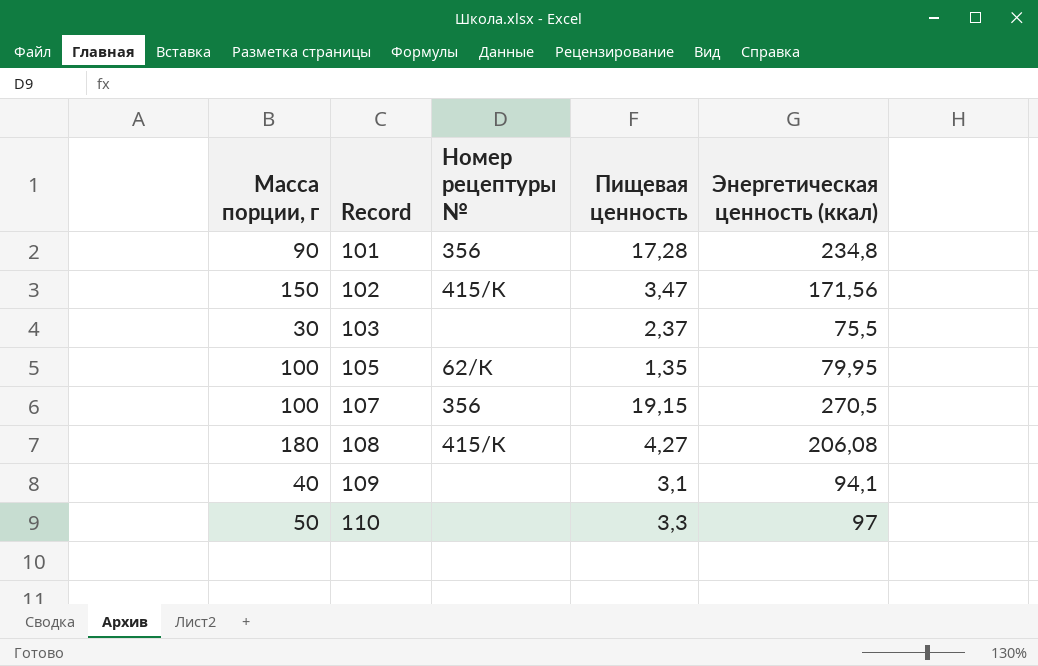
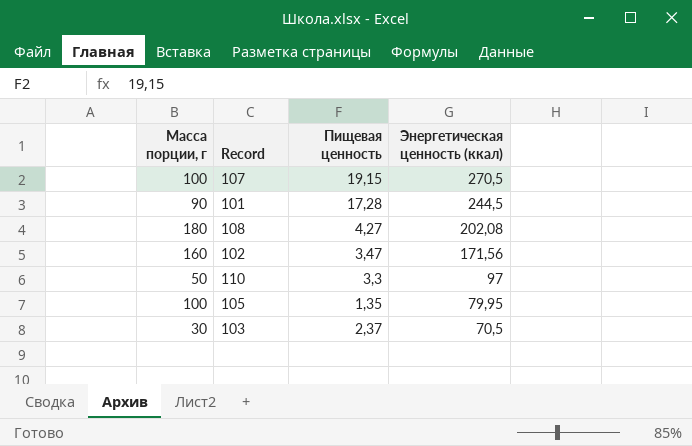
row order: Record ascending -> Энергетическая ценность (ккал) descending
column Номер рецептуры № | position: 3 -> none
row 109: 40 | none | 3,1 | 94,1 -> none
101 | Энергетическая ценность (ккал): 234,8 -> 244,5
108 | Энергетическая ценность (ккал): 206,08 -> 202,08
102 | Масса порции, г: 150 -> 160
103 | Энергетическая ценность (ккал): 75,5 -> 70,5

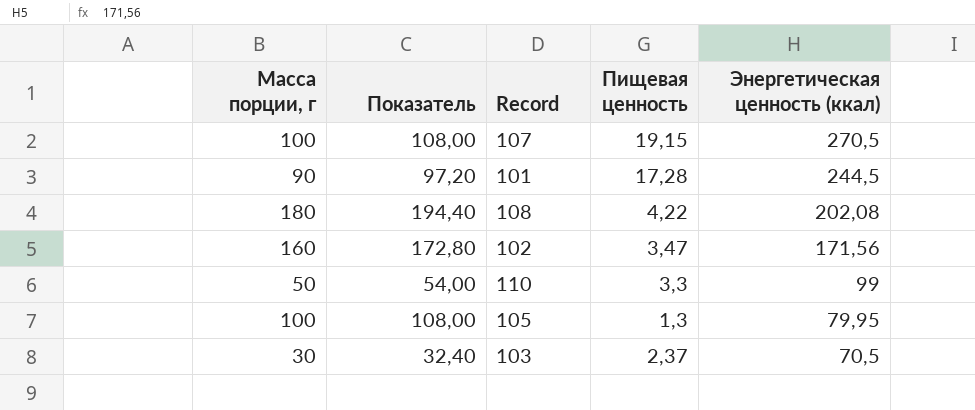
column Показатель | formula: none -> [Масса порции, г] * 1,08
108 | Пищевая ценность: 4,27 -> 4,22
110 | Энергетическая ценность (ккал): 97 -> 99
105 | Пищевая ценность: 1,35 -> 1,3

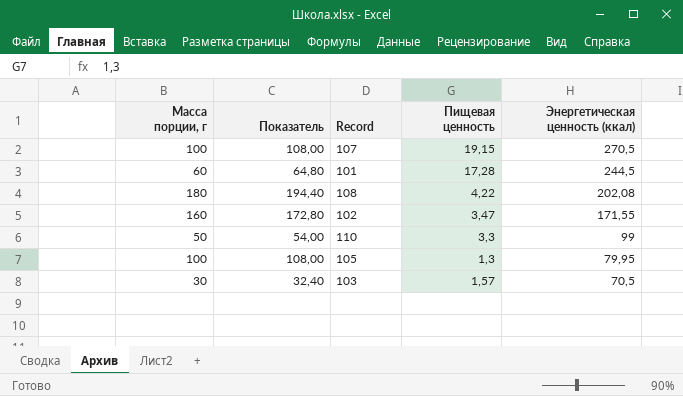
101 | Масса порции, г: 90 -> 60
101 | Показатель: 97,20 -> 64,80
102 | Энергетическая ценность (ккал): 171,56 -> 171,55
103 | Пищевая ценность: 2,37 -> 1,57

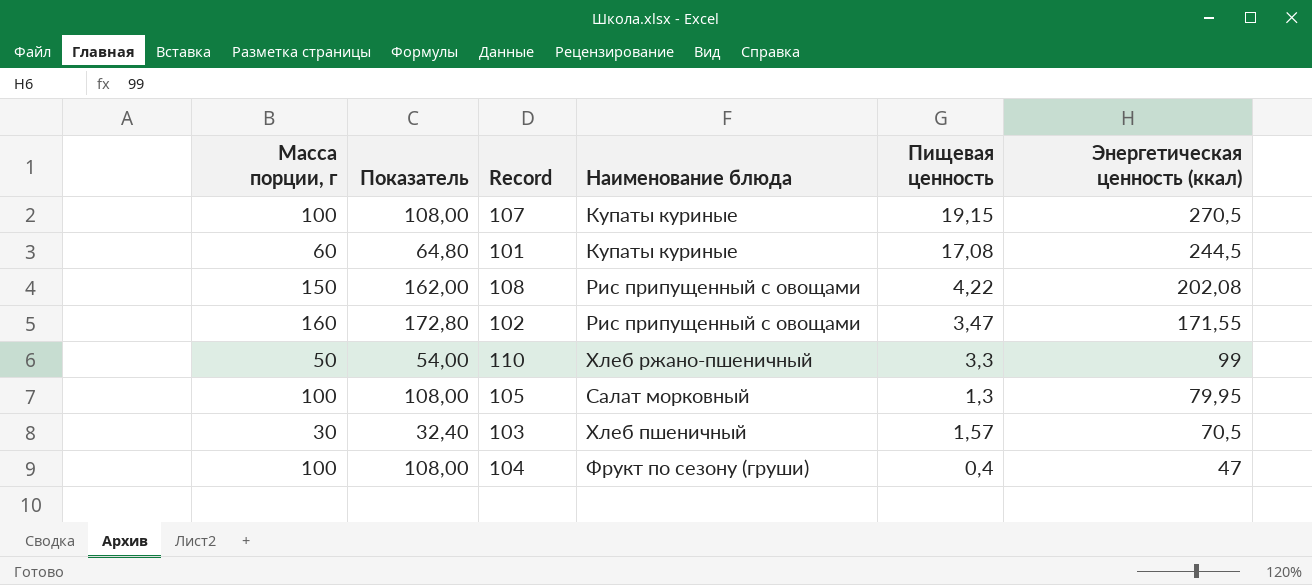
column Наименование блюда | position: none -> 4
101 | Пищевая ценность: 17,28 -> 17,08
108 | Масса порции, г: 180 -> 150
108 | Показатель: 194,40 -> 162,00
row 104: none -> 100 | 108,00 | Фрукт по сезону (груши) | 0,4 | 47

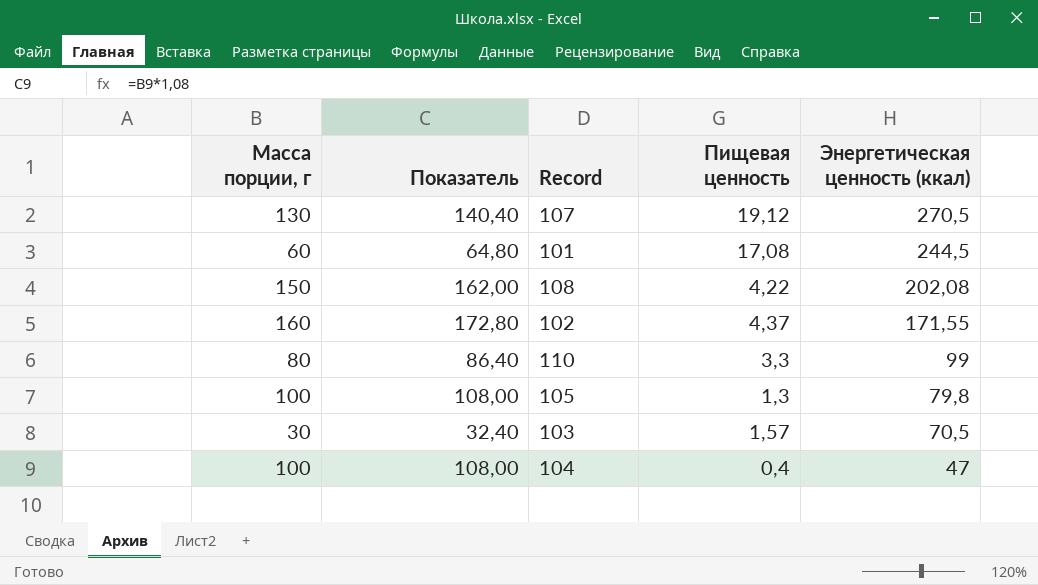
column Наименование блюда | position: 4 -> none
107 | Масса порции, г: 100 -> 130
107 | Показатель: 108,00 -> 140,40
107 | Пищевая ценность: 19,15 -> 19,12
102 | Пищевая ценность: 3,47 -> 4,37
110 | Масса порции, г: 50 -> 80
110 | Показатель: 54,00 -> 86,40
105 | Энергетическая ценность (ккал): 79,95 -> 79,8

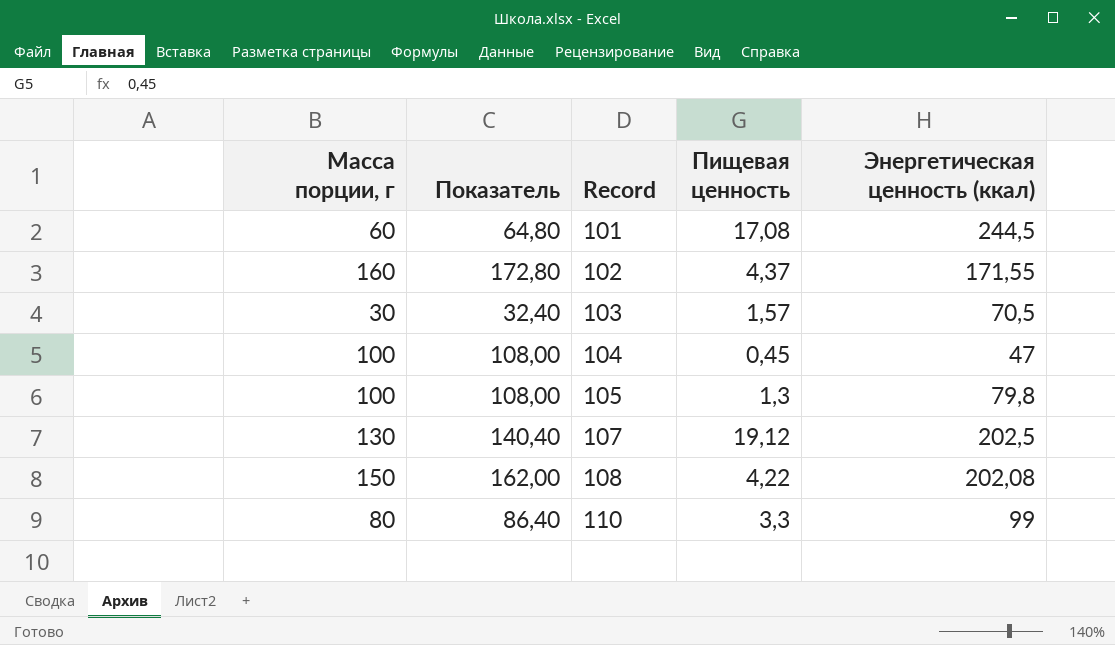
row order: Энергетическая ценность (ккал) descending -> Record ascending
104 | Пищевая ценность: 0,4 -> 0,45
107 | Энергетическая ценность (ккал): 270,5 -> 202,5

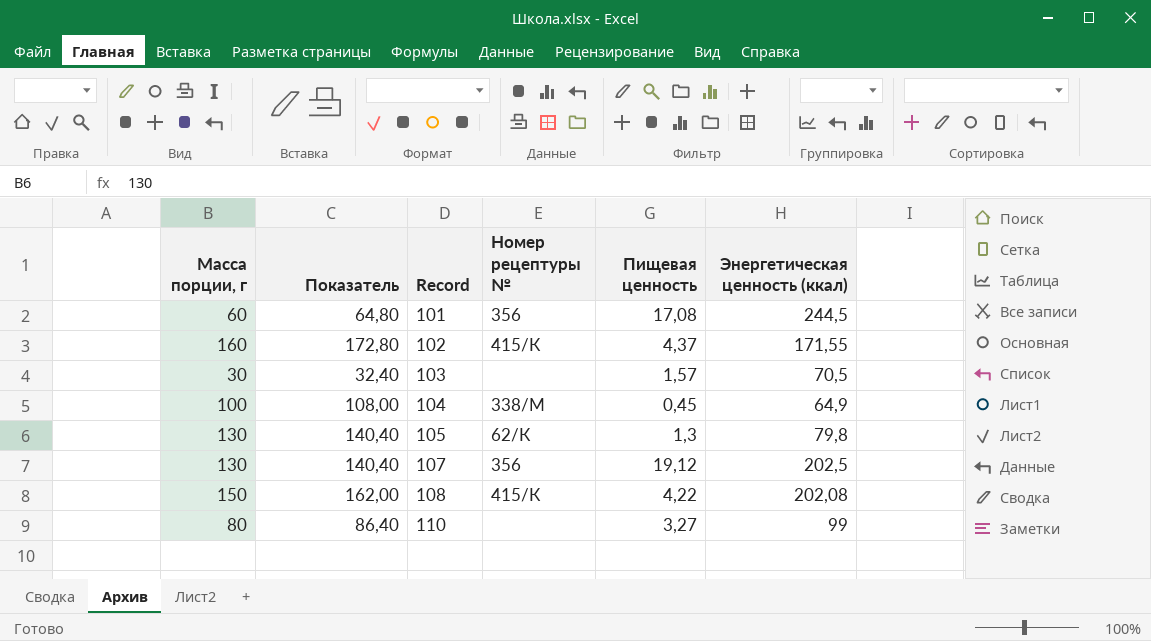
column Номер рецептуры № | position: none -> 4
104 | Энергетическая ценность (ккал): 47 -> 64,9
105 | Масса порции, г: 100 -> 130
105 | Показатель: 108,00 -> 140,40
110 | Пищевая ценность: 3,3 -> 3,27

